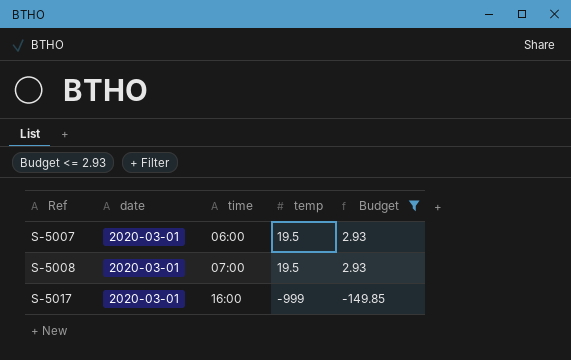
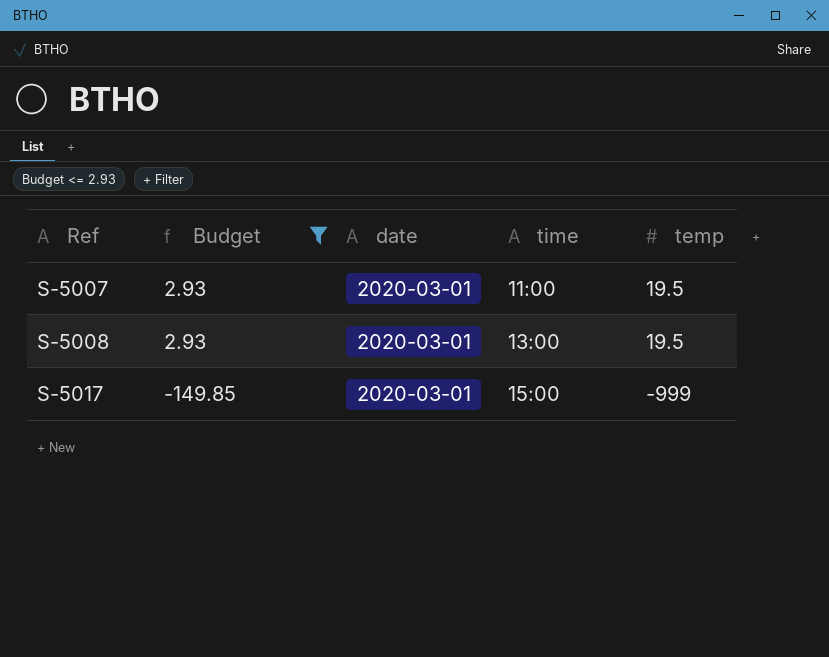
column Budget | position: 5 -> 2
S-5007 | time: 06:00 -> 11:00
S-5008 | time: 07:00 -> 13:00
S-5017 | time: 16:00 -> 15:00

